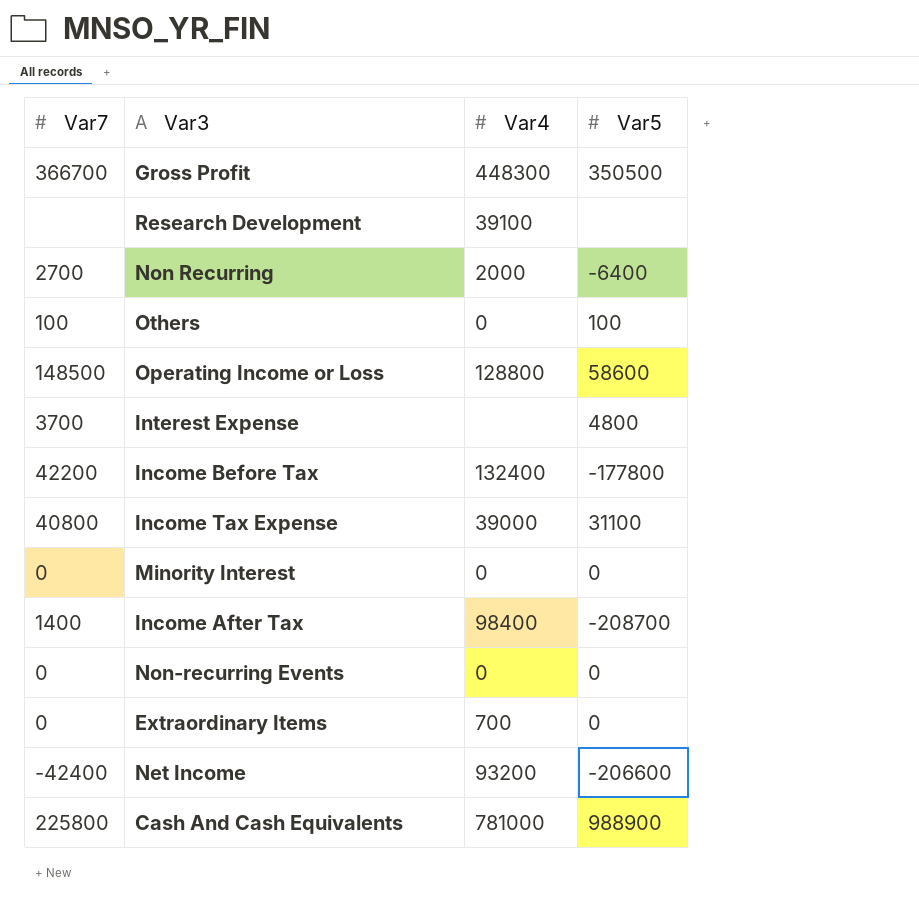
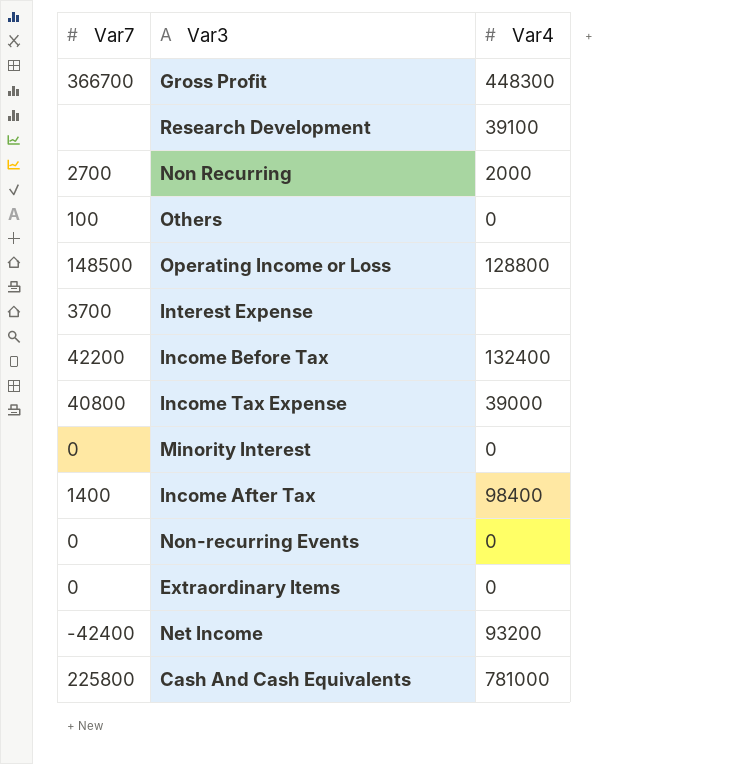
column Var5 | position: 4 -> none
Extraordinary Items | Var4: 700 -> 0

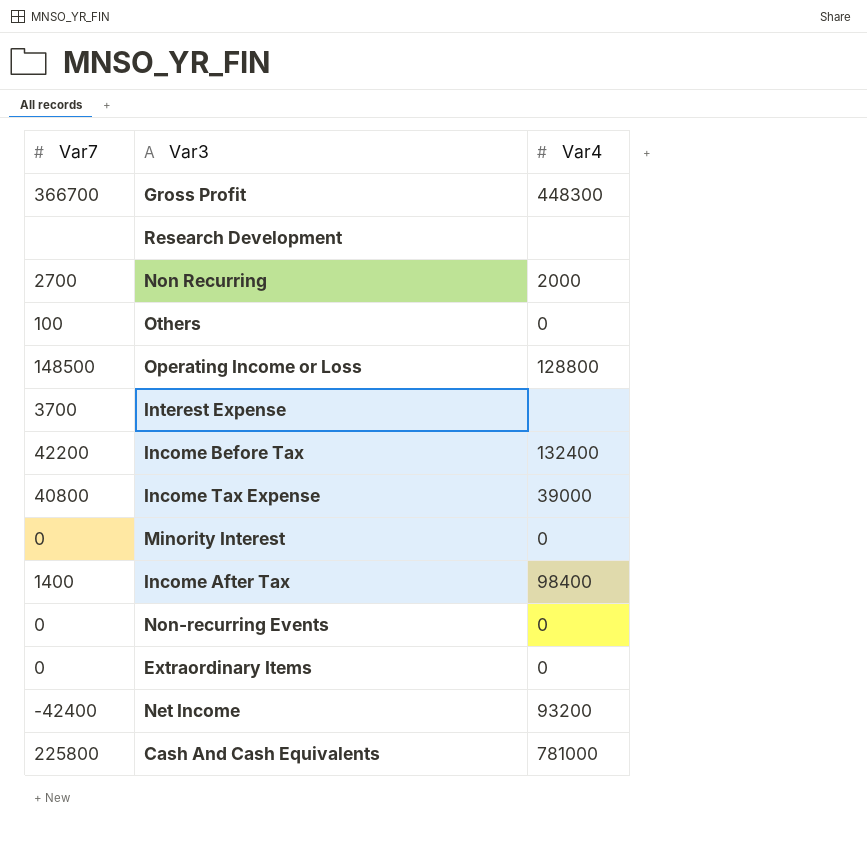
Research Development | Var4: 39100 -> none

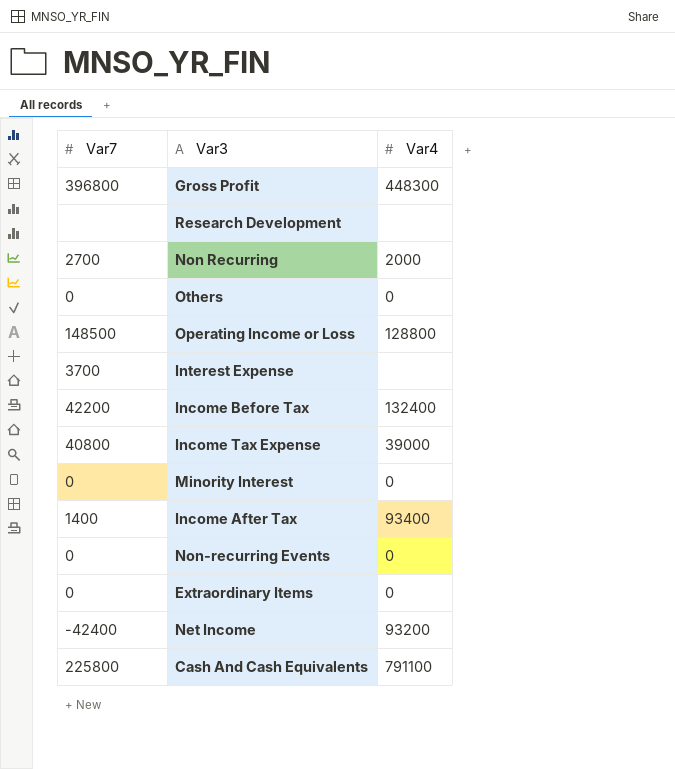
Gross Profit | Var7: 366700 -> 396800
Others | Var7: 100 -> 0
Income After Tax | Var4: 98400 -> 93400
Cash And Cash Equivalents | Var4: 781000 -> 791100

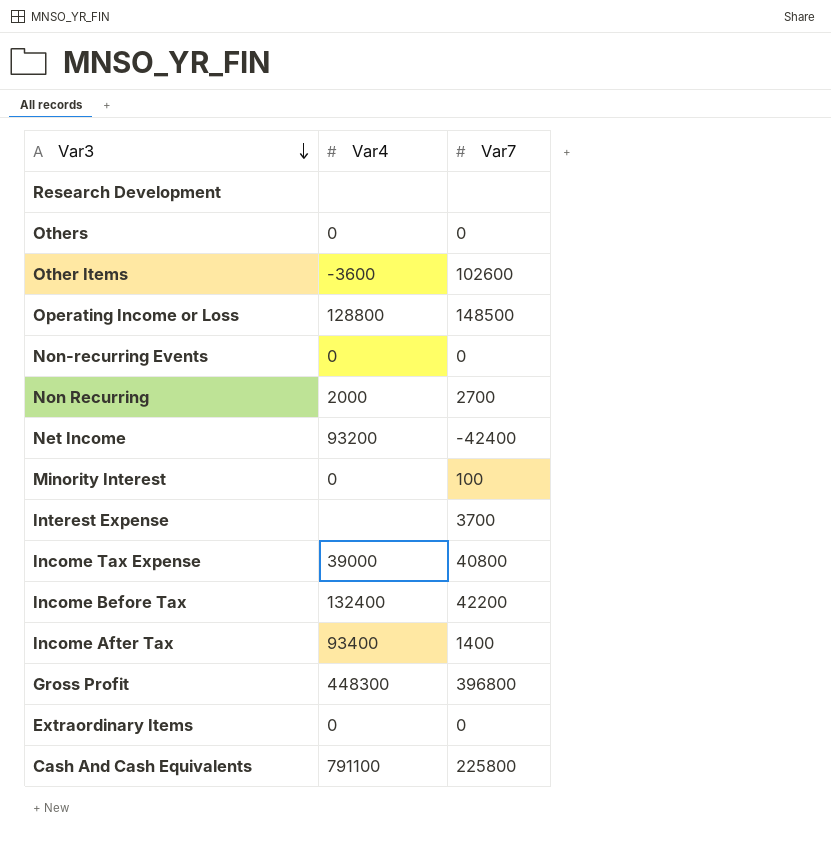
row order: none -> Var3 descending
column Var7 | position: 1 -> 3
row Other Items: none -> -3600 | 102600
Minority Interest | Var7: 0 -> 100

